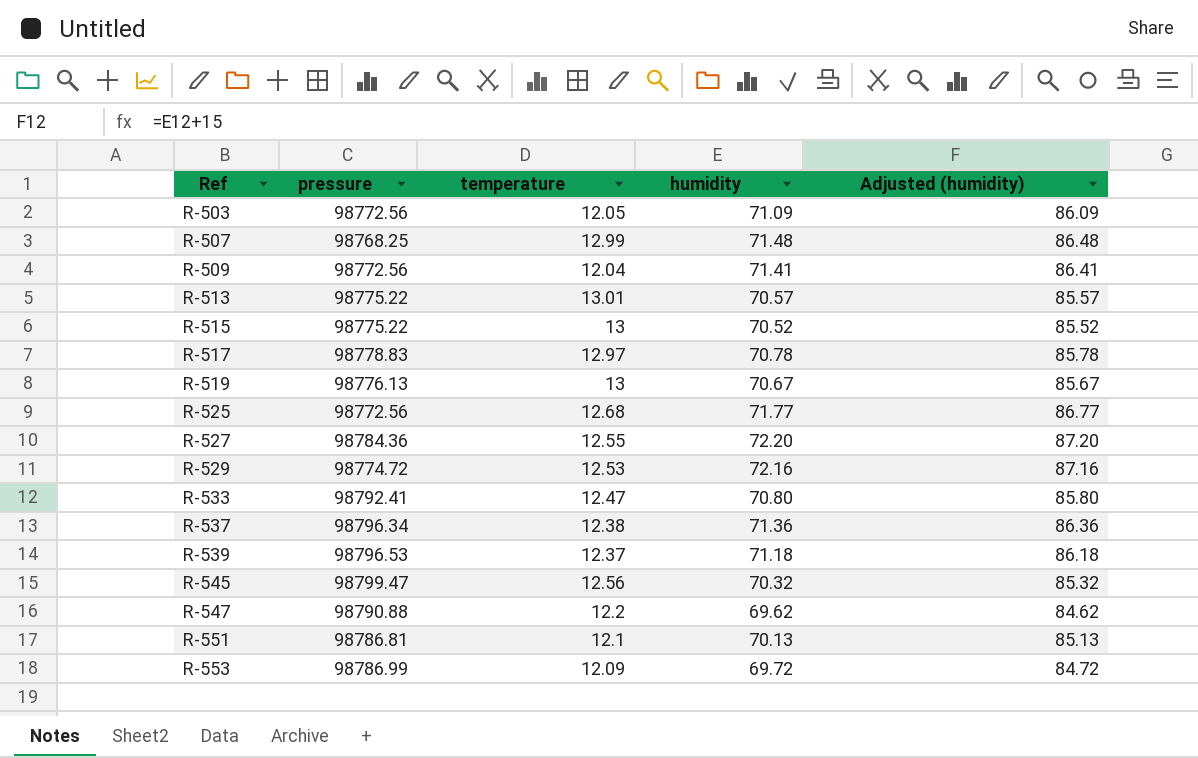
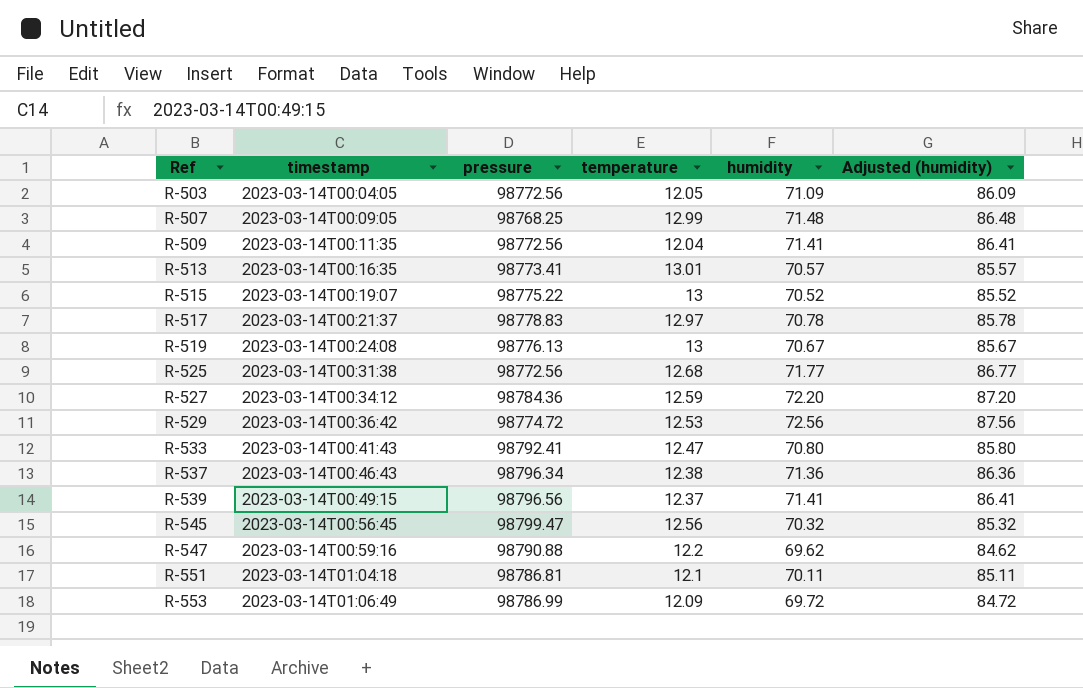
column timestamp | position: none -> 2
R-513 | pressure: 98775.22 -> 98773.41
R-527 | temperature: 12.55 -> 12.59
R-529 | humidity: 72.16 -> 72.56
R-529 | Adjusted (humidity): 87.16 -> 87.56
R-539 | pressure: 98796.53 -> 98796.56
R-539 | humidity: 71.18 -> 71.41
R-539 | Adjusted (humidity): 86.18 -> 86.41
R-551 | humidity: 70.13 -> 70.11
R-551 | Adjusted (humidity): 85.13 -> 85.11

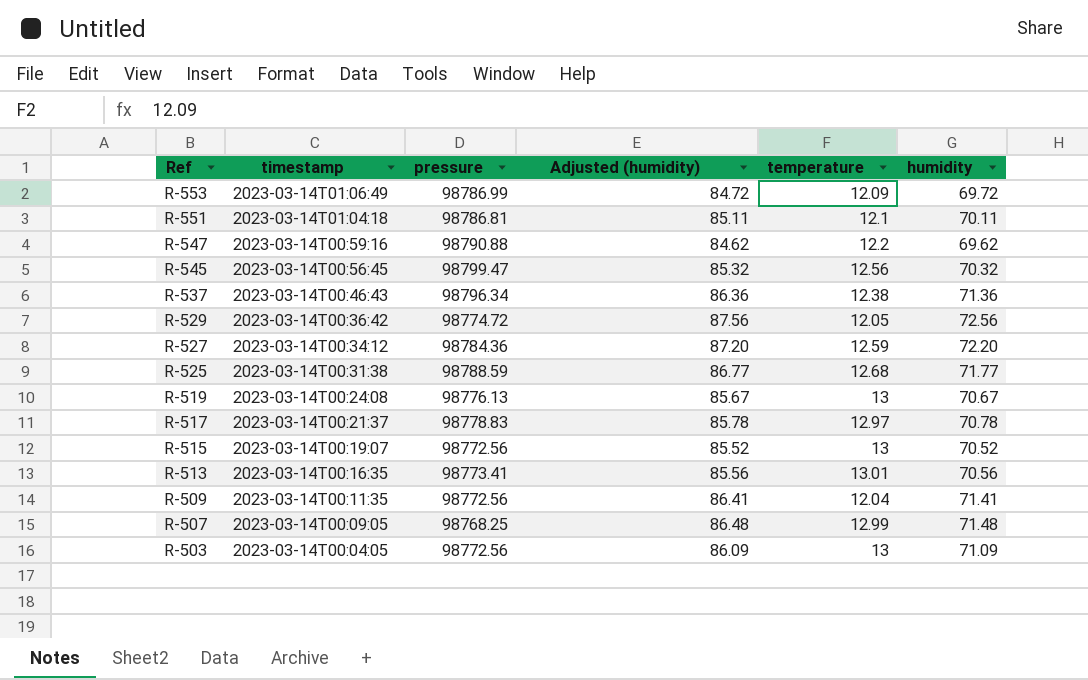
row order: Ref ascending -> Ref descending
column Adjusted (humidity) | position: 6 -> 4
row R-533: 2023-03-14T00:41:43 | 98792.41 | 12.47 | 70.80 | 85.80 -> none
row R-539: 2023-03-14T00:49:15 | 98796.56 | 12.37 | 71.41 | 86.41 -> none
R-529 | temperature: 12.53 -> 12.05
R-525 | pressure: 98772.56 -> 98788.59
R-515 | pressure: 98775.22 -> 98772.56
R-513 | Adjusted (humidity): 85.57 -> 85.56
R-513 | humidity: 70.57 -> 70.56
R-503 | temperature: 12.05 -> 13

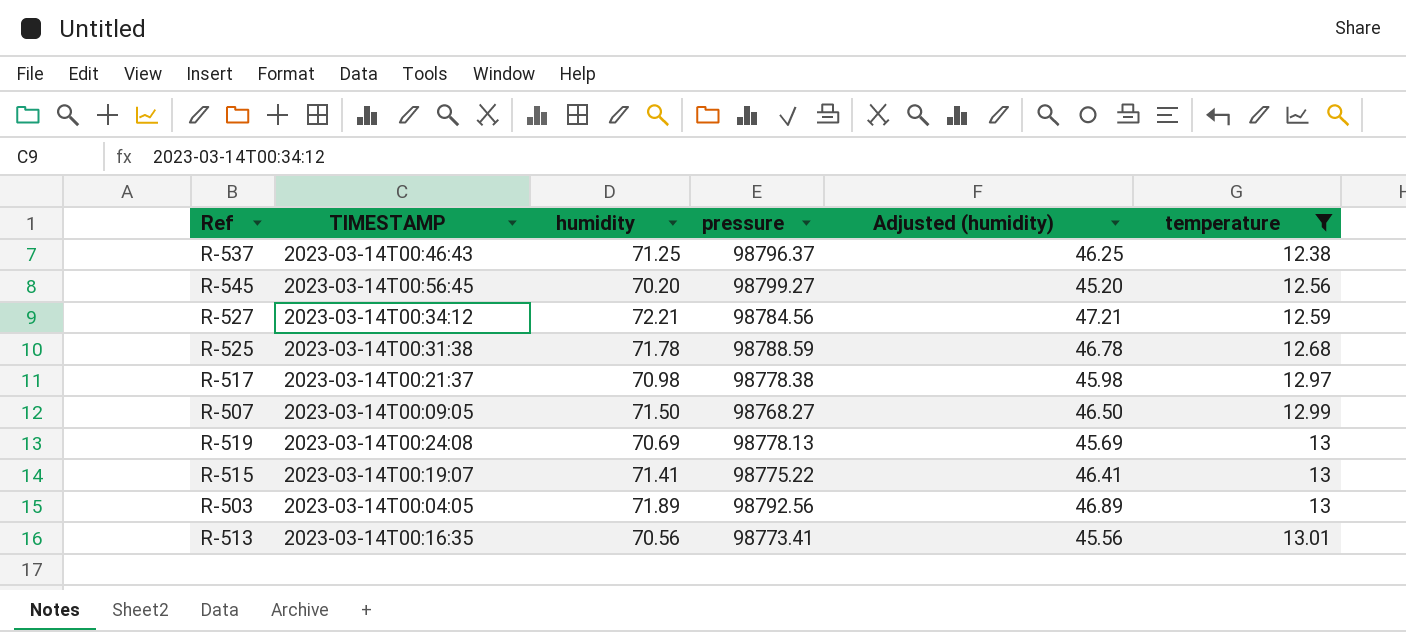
filter: none -> temperature >= 12.38
row order: Ref descending -> temperature ascending
column name: timestamp -> TIMESTAMP
column humidity | position: 6 -> 3
column Adjusted (humidity) | formula: [humidity] + 15 -> [humidity] - 25
R-537 | humidity: 71.36 -> 71.25
R-537 | pressure: 98796.34 -> 98796.37
R-545 | humidity: 70.32 -> 70.20
R-545 | pressure: 98799.47 -> 98799.27
R-527 | humidity: 72.20 -> 72.21
R-527 | pressure: 98784.36 -> 98784.56
R-525 | humidity: 71.77 -> 71.78
R-517 | humidity: 70.78 -> 70.98
R-517 | pressure: 98778.83 -> 98778.38
R-507 | humidity: 71.48 -> 71.50
R-507 | pressure: 98768.25 -> 98768.27
R-519 | humidity: 70.67 -> 70.69
R-519 | pressure: 98776.13 -> 98778.13
R-515 | humidity: 70.52 -> 71.41
R-515 | pressure: 98772.56 -> 98775.22
R-503 | humidity: 71.09 -> 71.89
R-503 | pressure: 98772.56 -> 98792.56

